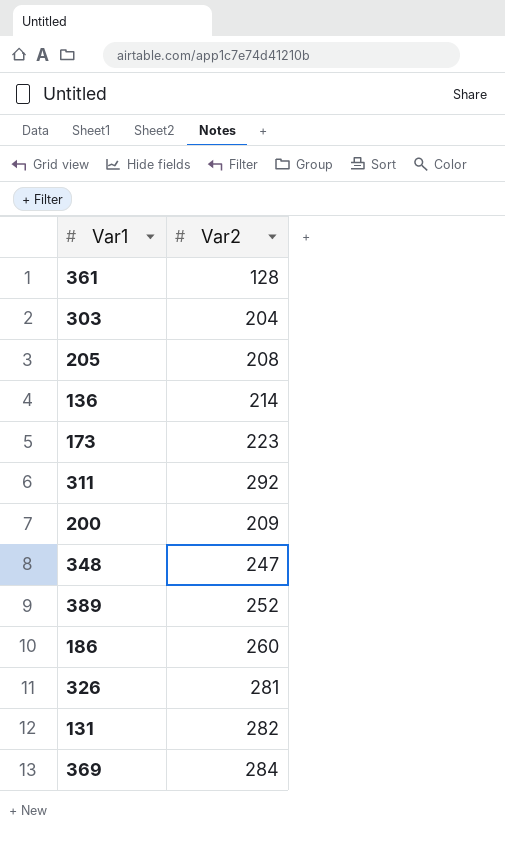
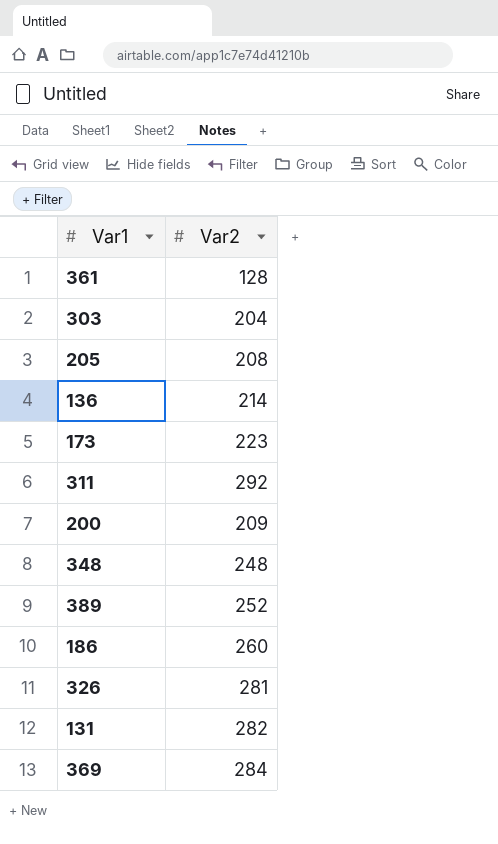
348 | Var2: 247 -> 248

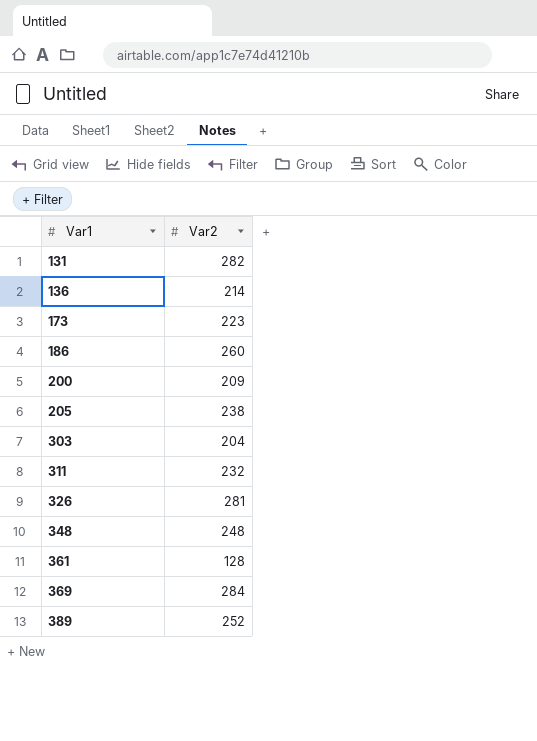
row order: none -> Var1 ascending
205 | Var2: 208 -> 238
311 | Var2: 292 -> 232

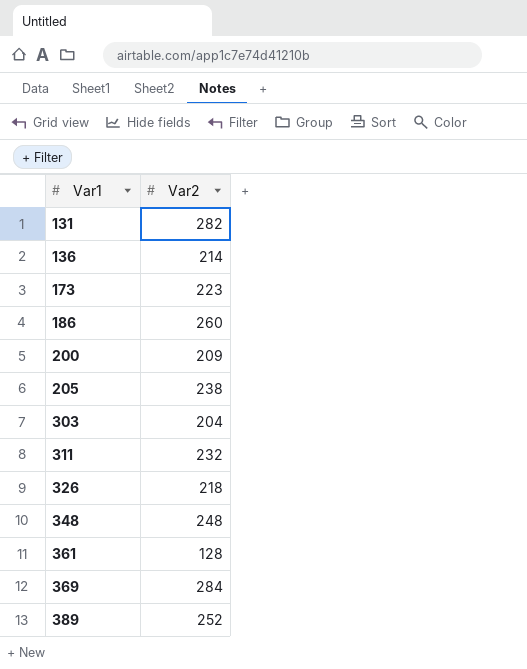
326 | Var2: 281 -> 218

